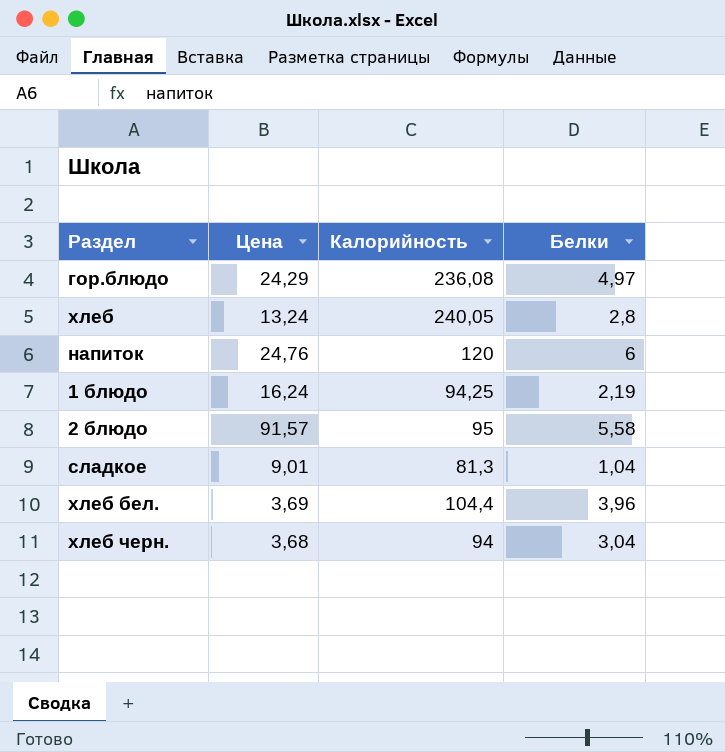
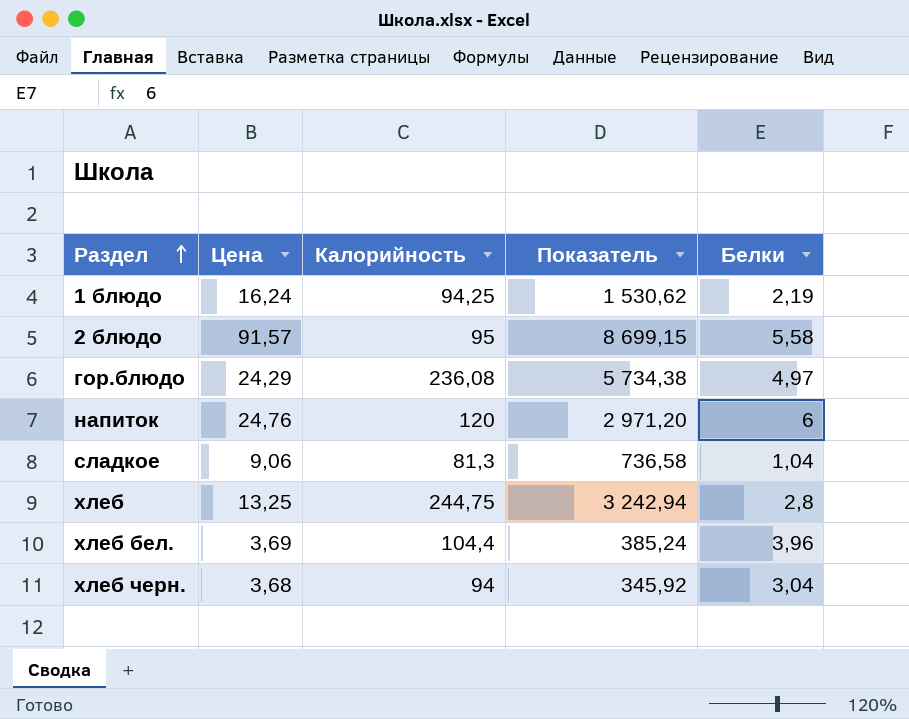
row order: none -> Раздел ascending
column Показатель | formula: none -> [Цена] * [Калорийность]
сладкое | Цена: 9,01 -> 9,06
хлеб | Цена: 13,24 -> 13,25
хлеб | Калорийность: 240,05 -> 244,75

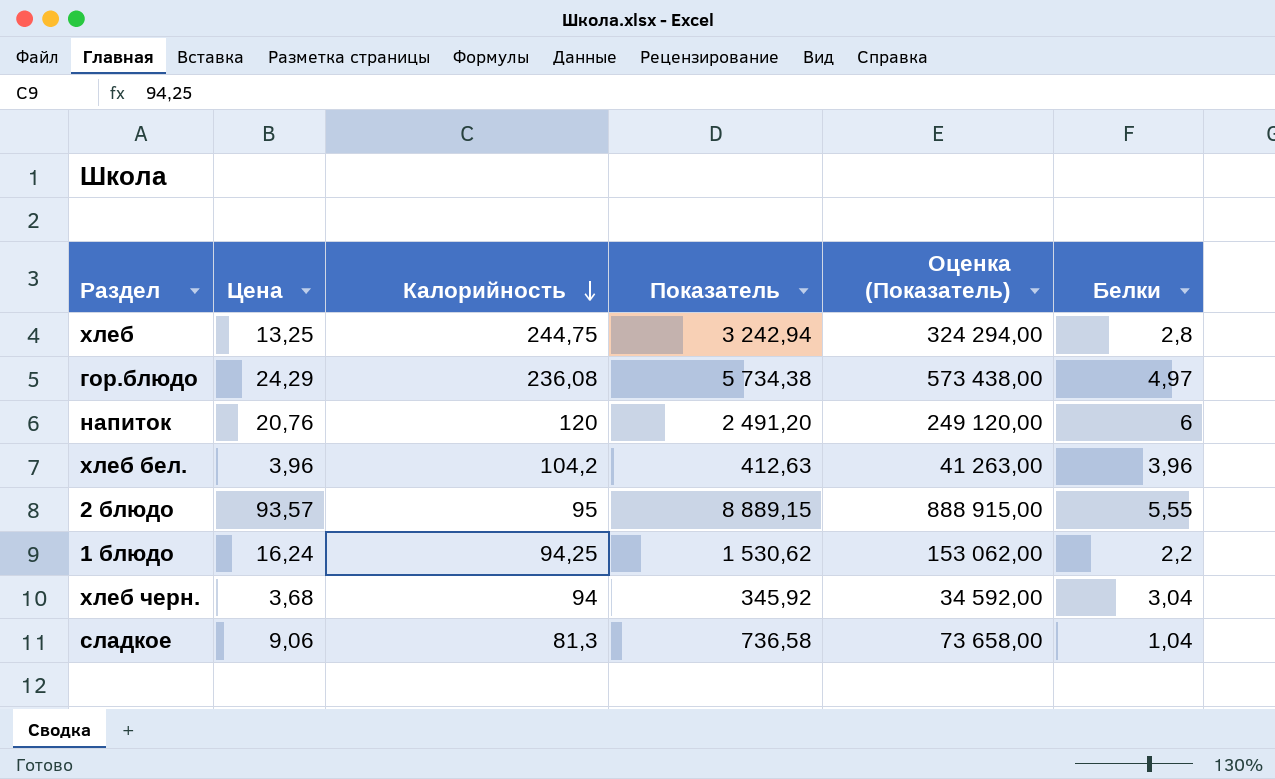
row order: Раздел ascending -> Калорийность descending
column Оценка (Показатель) | formula: none -> [Показатель] * 100
напиток | Цена: 24,76 -> 20,76
напиток | Показатель: 2 971,20 -> 2 491,20
хлеб бел. | Цена: 3,69 -> 3,96
хлеб бел. | Калорийность: 104,4 -> 104,2
хлеб бел. | Показатель: 385,24 -> 412,63
2 блюдо | Цена: 91,57 -> 93,57
2 блюдо | Показатель: 8 699,15 -> 8 889,15
2 блюдо | Белки: 5,58 -> 5,55
1 блюдо | Белки: 2,19 -> 2,2

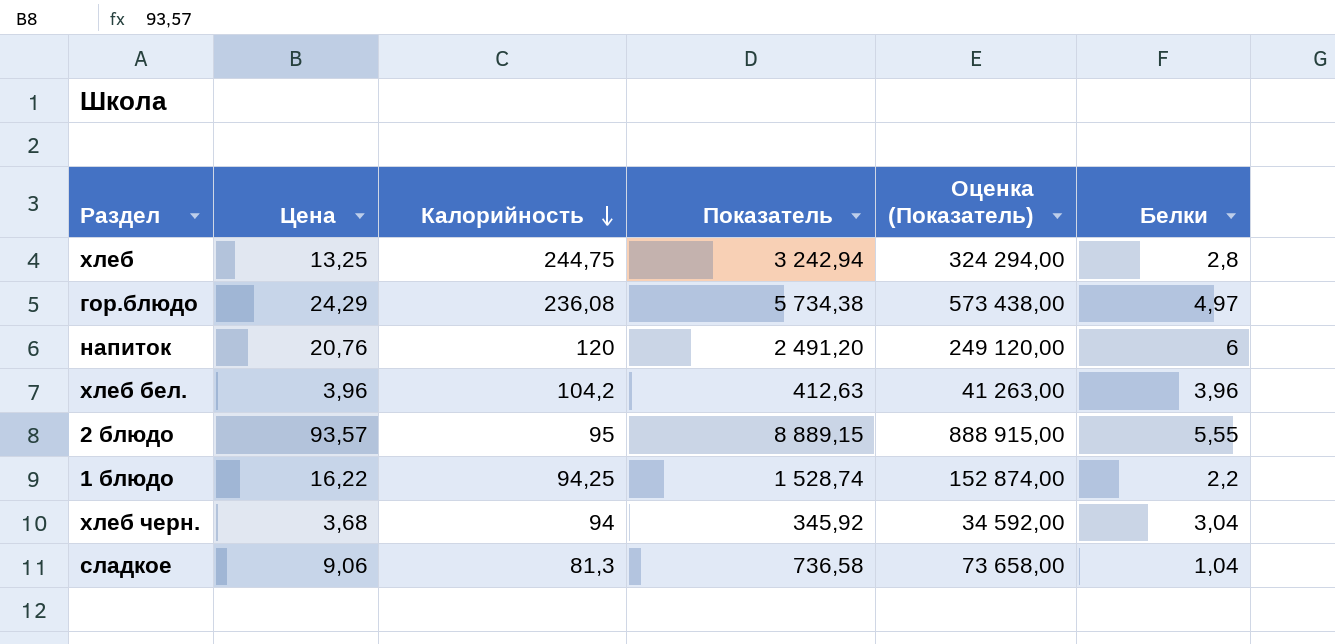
1 блюдо | Цена: 16,24 -> 16,22
1 блюдо | Показатель: 1 530,62 -> 1 528,74
1 блюдо | Оценка (Показатель): 153 062,00 -> 152 874,00

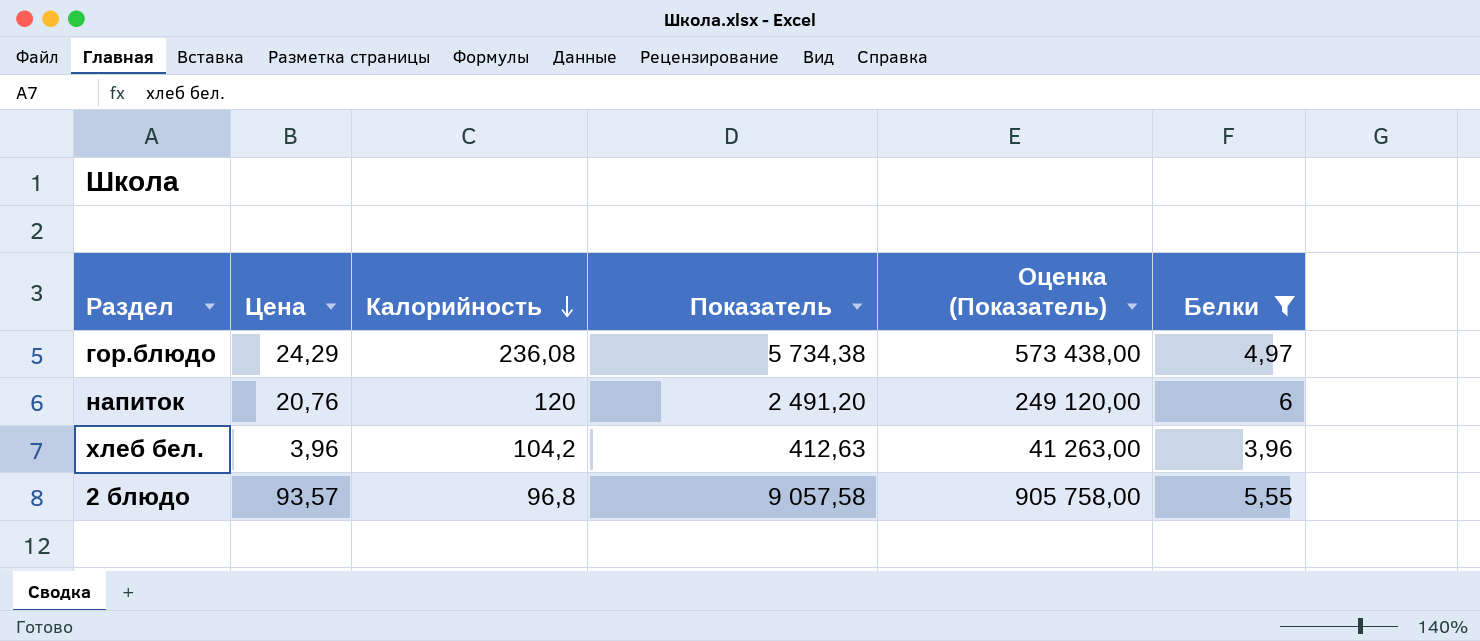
filter: none -> Белки >= 3,96
2 блюдо | Калорийность: 95 -> 96,8
2 блюдо | Показатель: 8 889,15 -> 9 057,58
2 блюдо | Оценка (Показатель): 888 915,00 -> 905 758,00

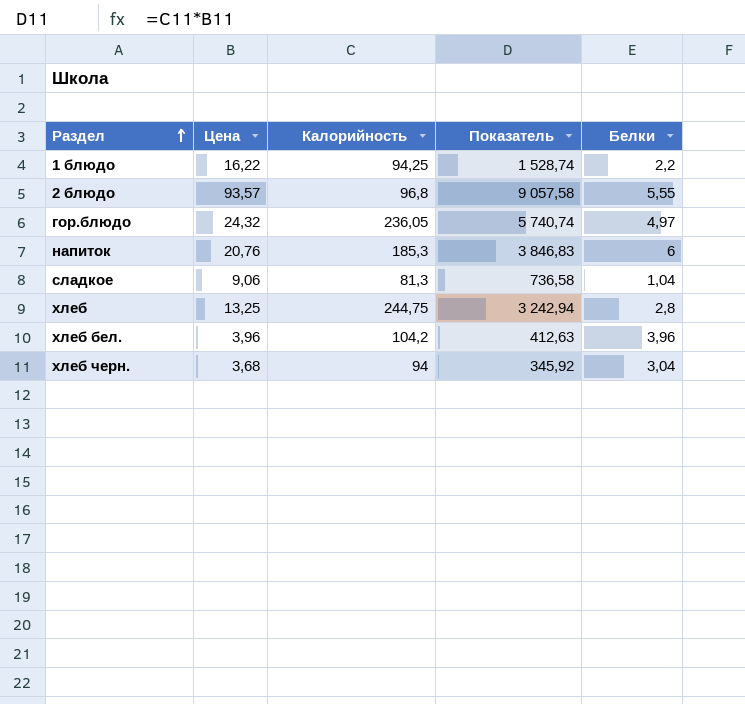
filter: Белки >= 3,96 -> none
row order: Калорийность descending -> Раздел ascending
column Оценка (Показатель) | formula: [Показатель] * 100 -> none
гор.блюдо | Цена: 24,29 -> 24,32
гор.блюдо | Калорийность: 236,08 -> 236,05
гор.блюдо | Показатель: 5 734,38 -> 5 740,74
напиток | Калорийность: 120 -> 185,3
напиток | Показатель: 2 491,20 -> 3 846,83

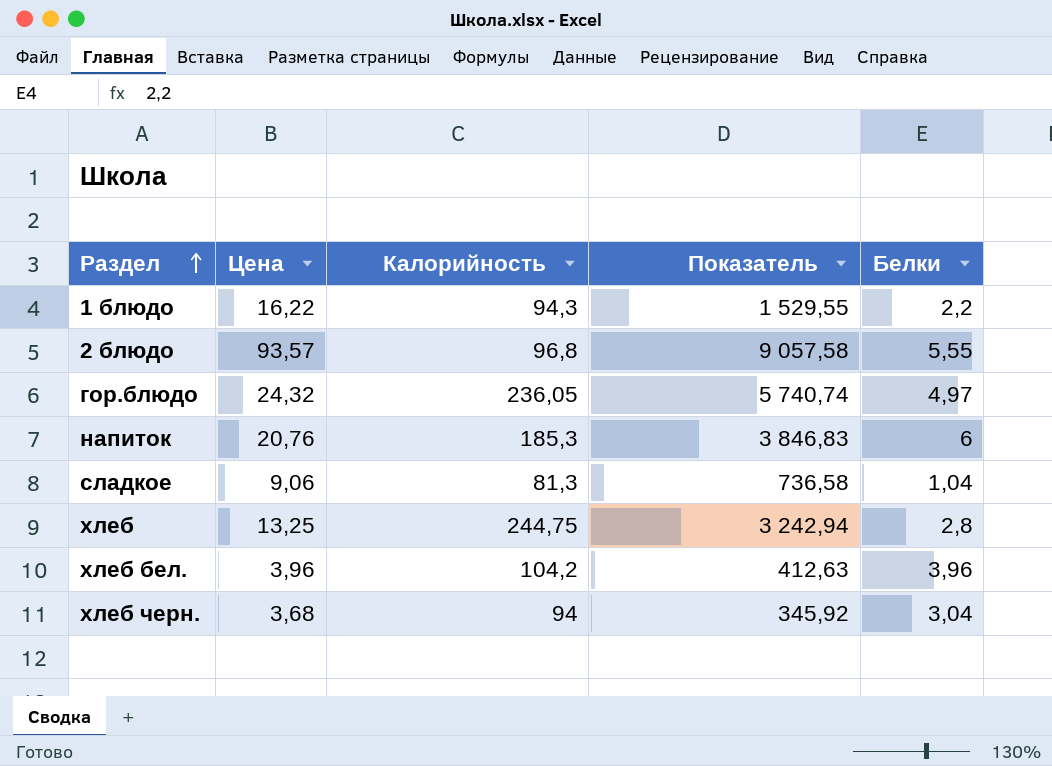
1 блюдо | Калорийность: 94,25 -> 94,3
1 блюдо | Показатель: 1 528,74 -> 1 529,55

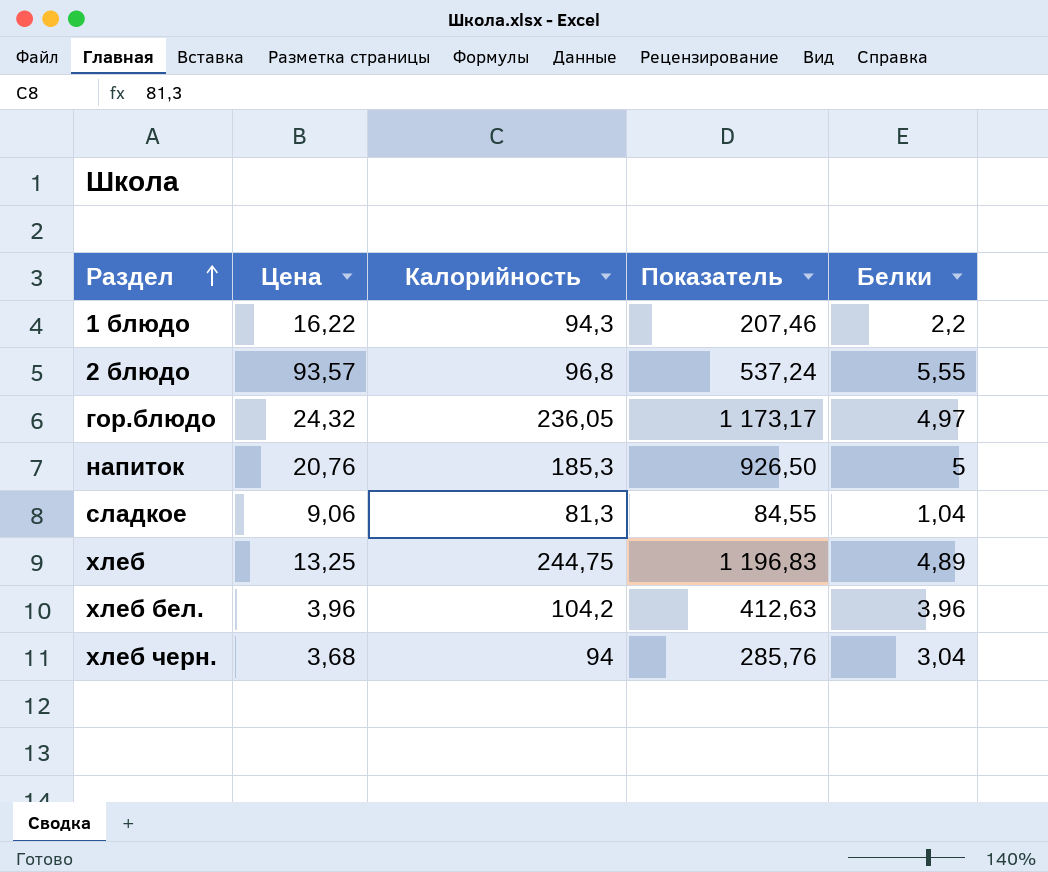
column Показатель | formula: [Цена] * [Калорийность] -> [Калорийность] * [Белки]
напиток | Белки: 6 -> 5
хлеб | Белки: 2,8 -> 4,89

